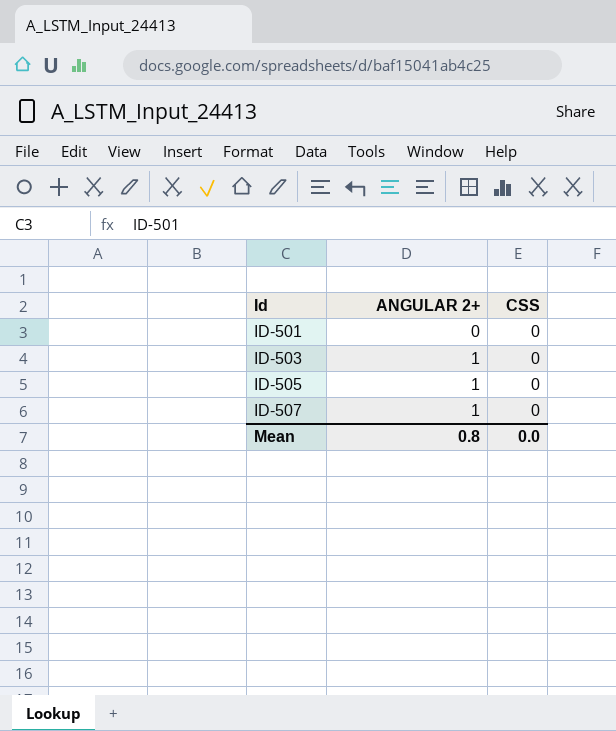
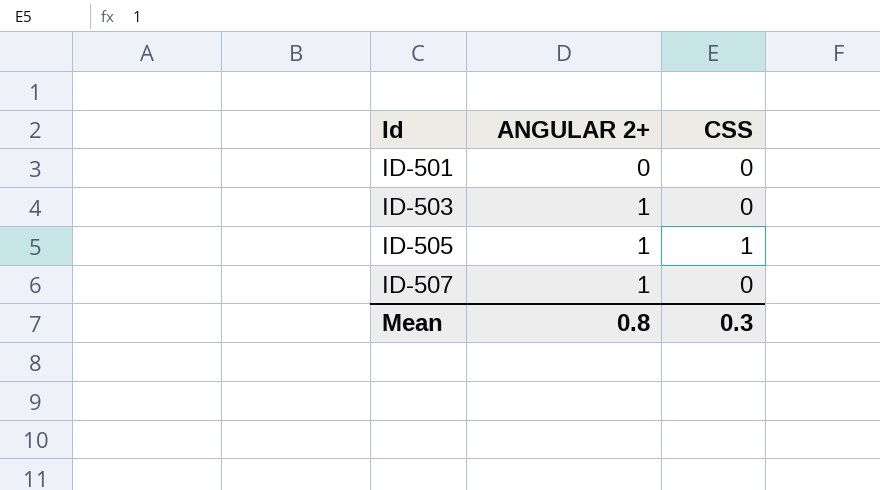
ID-505 | CSS: 0 -> 1
Mean | CSS: 0.0 -> 0.3

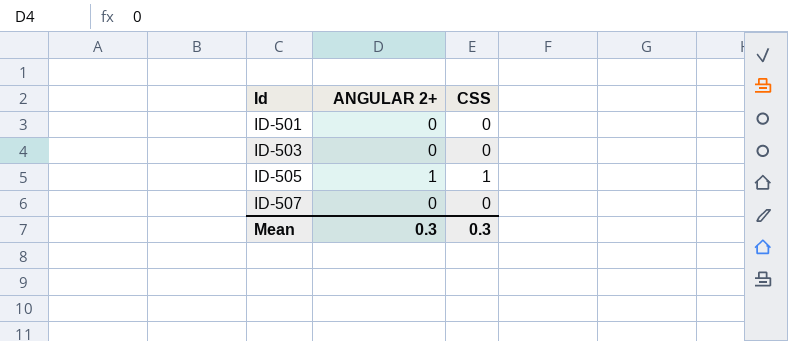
ID-503 | ANGULAR 2+: 1 -> 0
ID-507 | ANGULAR 2+: 1 -> 0
Mean | ANGULAR 2+: 0.8 -> 0.3

